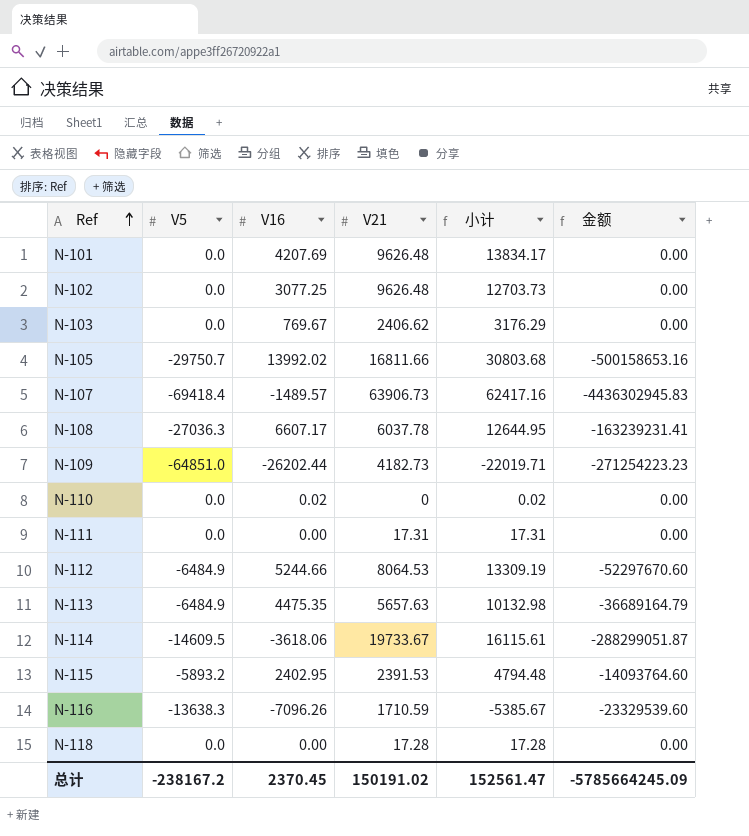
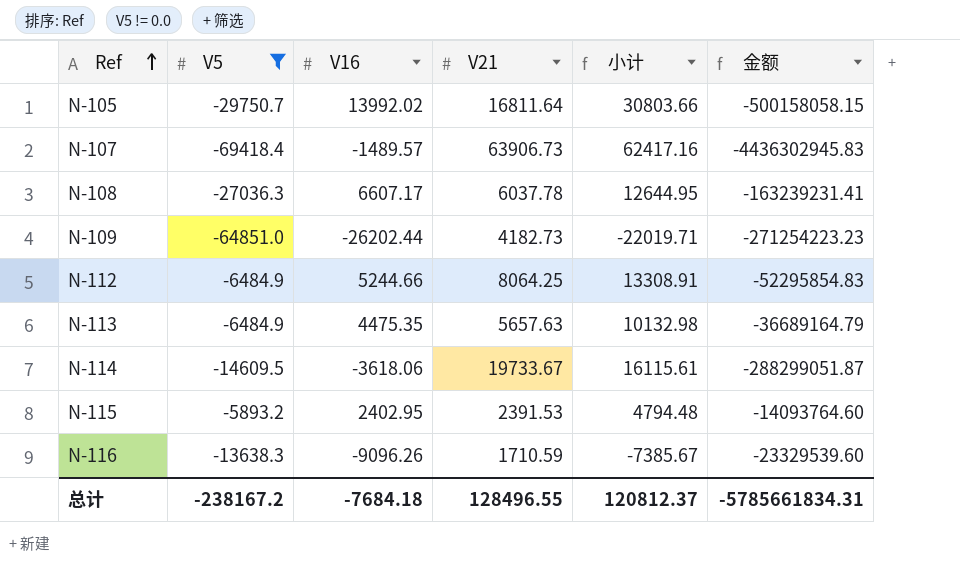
filter: none -> V5 != 0.0
N-105 | V21: 16811.66 -> 16811.64
N-105 | 小计: 30803.68 -> 30803.66
N-105 | 金额: -500158653.16 -> -500158058.15
N-112 | V21: 8064.53 -> 8064.25
N-112 | 小计: 13309.19 -> 13308.91
N-112 | 金额: -52297670.60 -> -52295854.83
N-116 | V16: -7096.26 -> -9096.26
N-116 | 小计: -5385.67 -> -7385.67
总计 | V16: 2370.45 -> -7684.18
总计 | V21: 150191.02 -> 128496.55
总计 | 小计: 152561.47 -> 120812.37
总计 | 金额: -5785664245.09 -> -5785661834.31

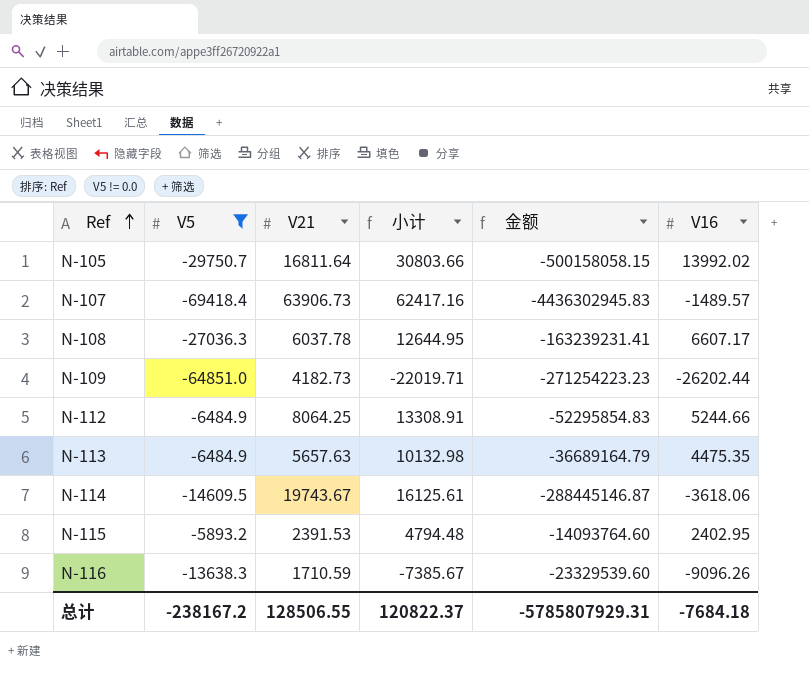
column V16 | position: 3 -> 6
N-114 | V21: 19733.67 -> 19743.67
N-114 | 小计: 16115.61 -> 16125.61
N-114 | 金额: -288299051.87 -> -288445146.87
总计 | V21: 128496.55 -> 128506.55
总计 | 小计: 120812.37 -> 120822.37
总计 | 金额: -5785661834.31 -> -5785807929.31

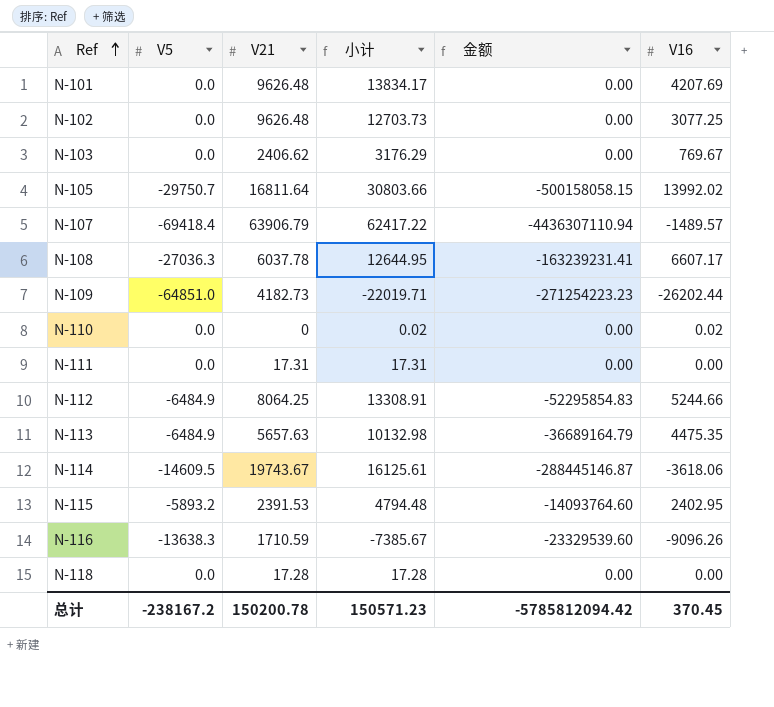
filter: V5 != 0.0 -> none
N-107 | V21: 63906.73 -> 63906.79
N-107 | 小计: 62417.16 -> 62417.22
N-107 | 金额: -4436302945.83 -> -4436307110.94
总计 | V21: 128506.55 -> 150200.78
总计 | 小计: 120822.37 -> 150571.23
总计 | 金额: -5785807929.31 -> -5785812094.42
总计 | V16: -7684.18 -> 370.45

